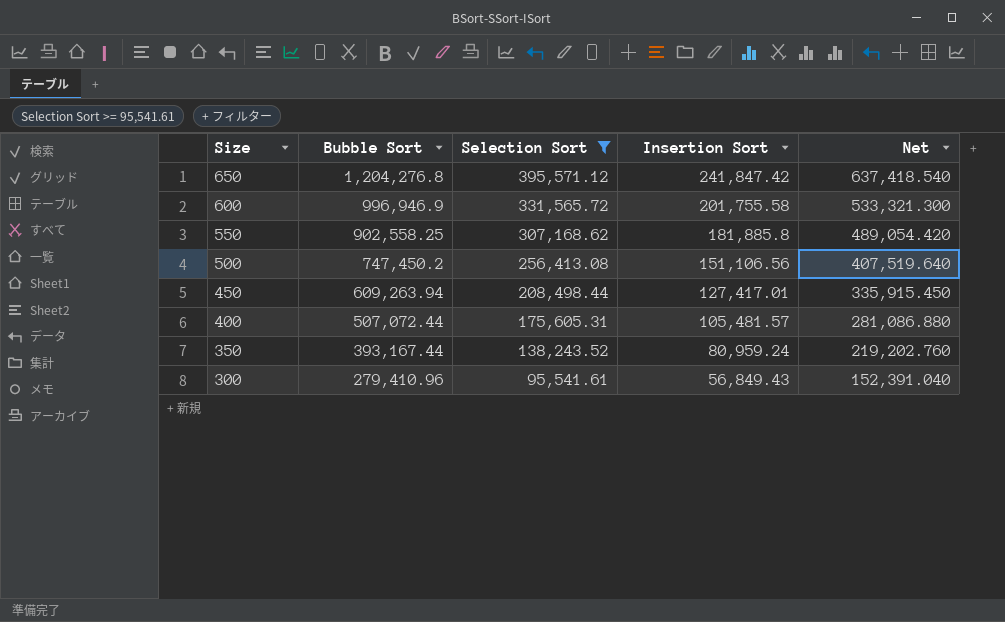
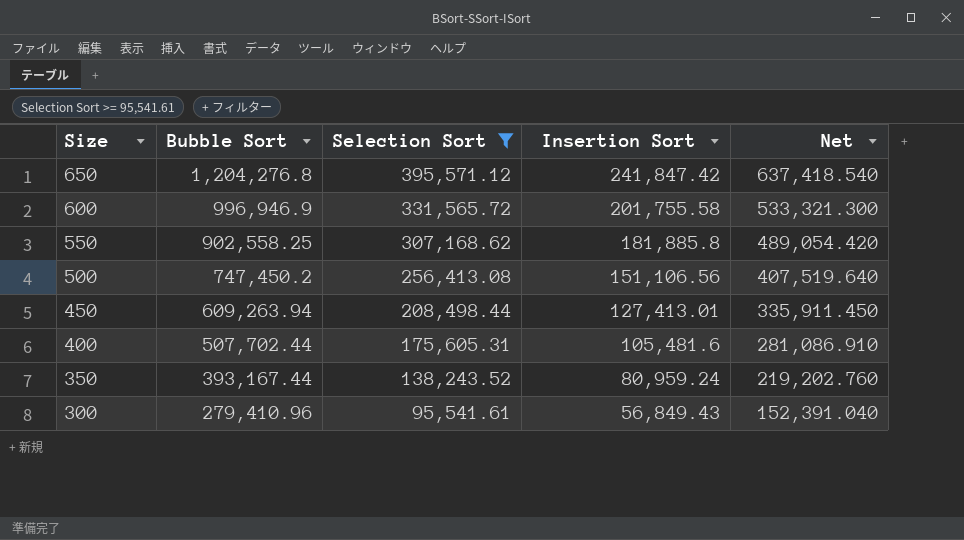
450 | Insertion Sort: 127,417.01 -> 127,413.01
450 | Net: 335,915.450 -> 335,911.450
400 | Bubble Sort: 507,072.44 -> 507,702.44
400 | Insertion Sort: 105,481.57 -> 105,481.6
400 | Net: 281,086.880 -> 281,086.910

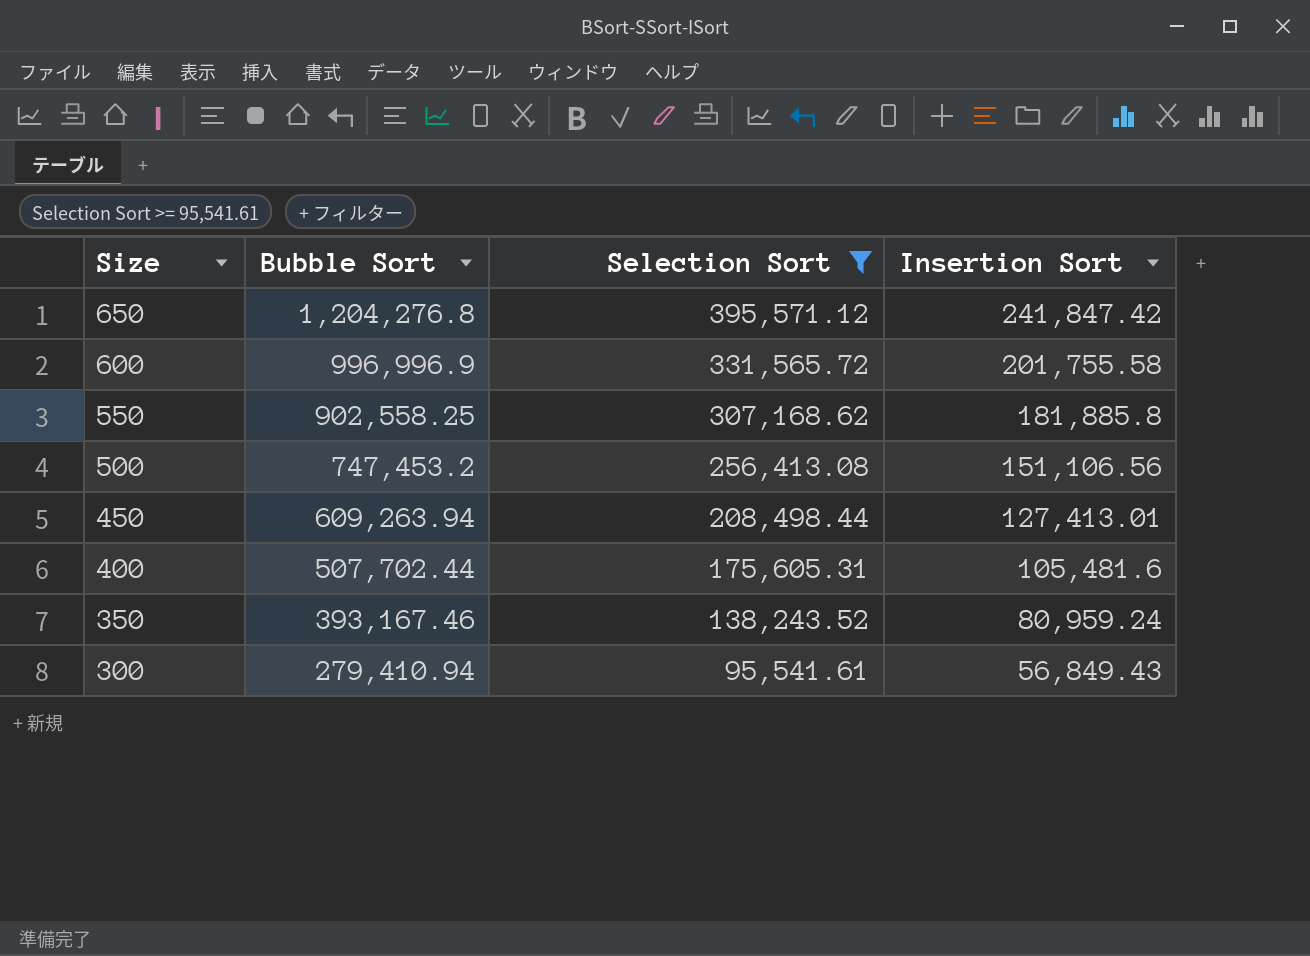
column Net | formula: [Selection Sort] + [Insertion Sort] -> none
600 | Bubble Sort: 996,946.9 -> 996,996.9
500 | Bubble Sort: 747,450.2 -> 747,453.2
350 | Bubble Sort: 393,167.44 -> 393,167.46
300 | Bubble Sort: 279,410.96 -> 279,410.94

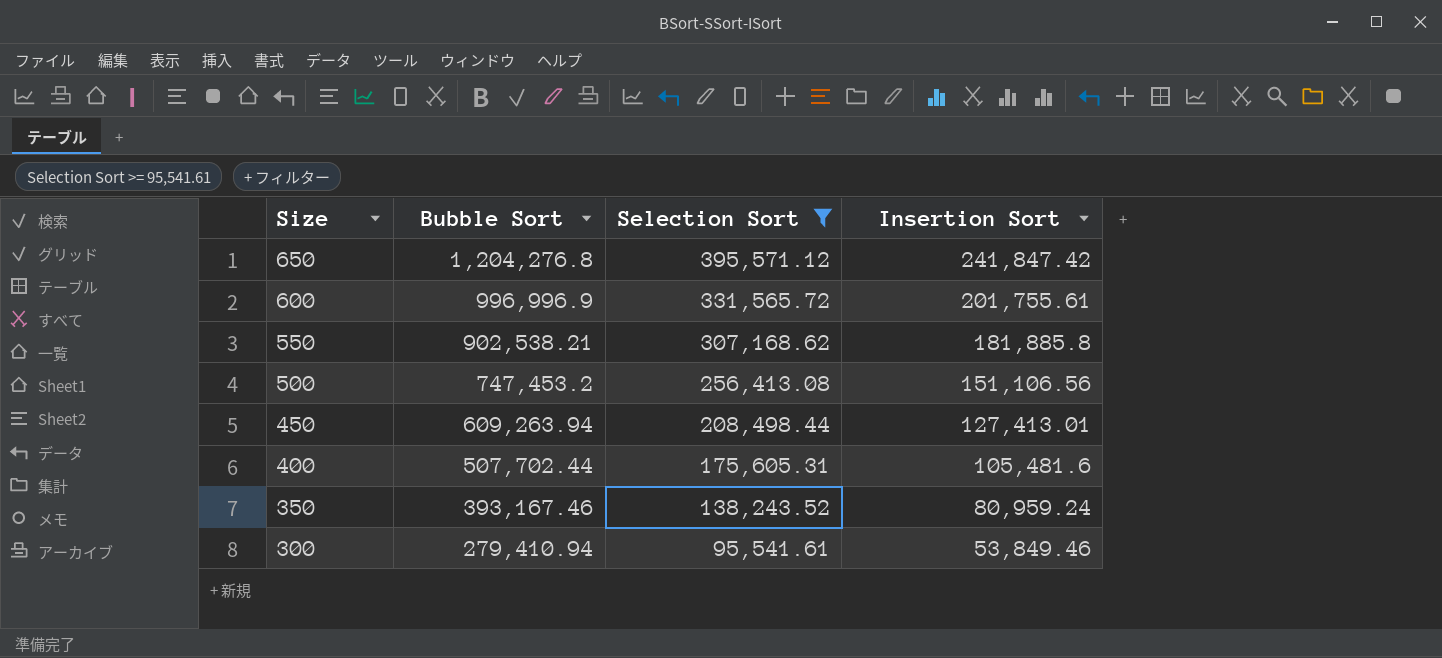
600 | Insertion Sort: 201,755.58 -> 201,755.61
550 | Bubble Sort: 902,558.25 -> 902,538.21
300 | Insertion Sort: 56,849.43 -> 53,849.46

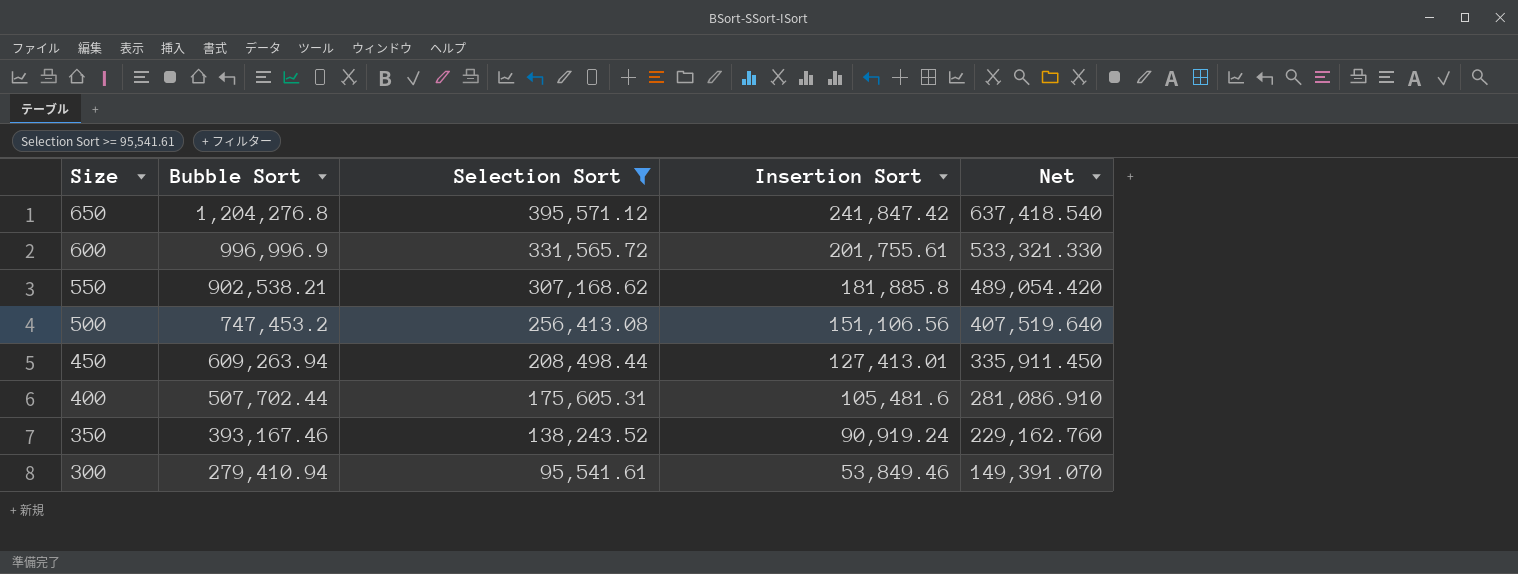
column Net | formula: none -> [Selection Sort] + [Insertion Sort]
350 | Insertion Sort: 80,959.24 -> 90,919.24

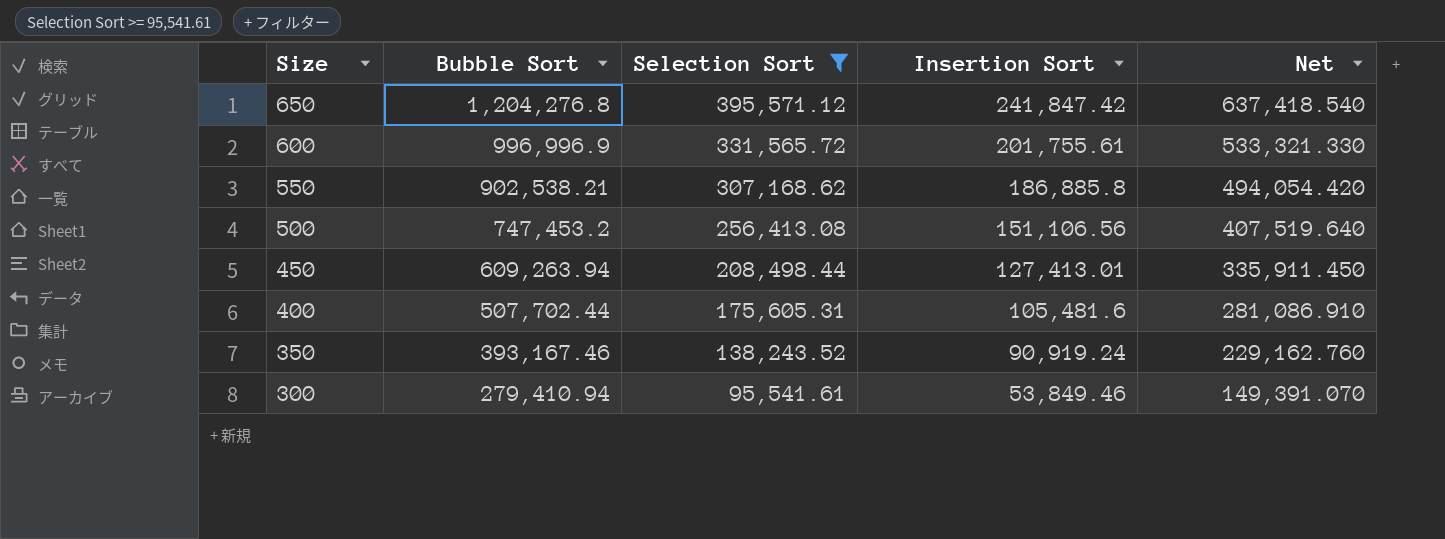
550 | Insertion Sort: 181,885.8 -> 186,885.8
550 | Net: 489,054.420 -> 494,054.420

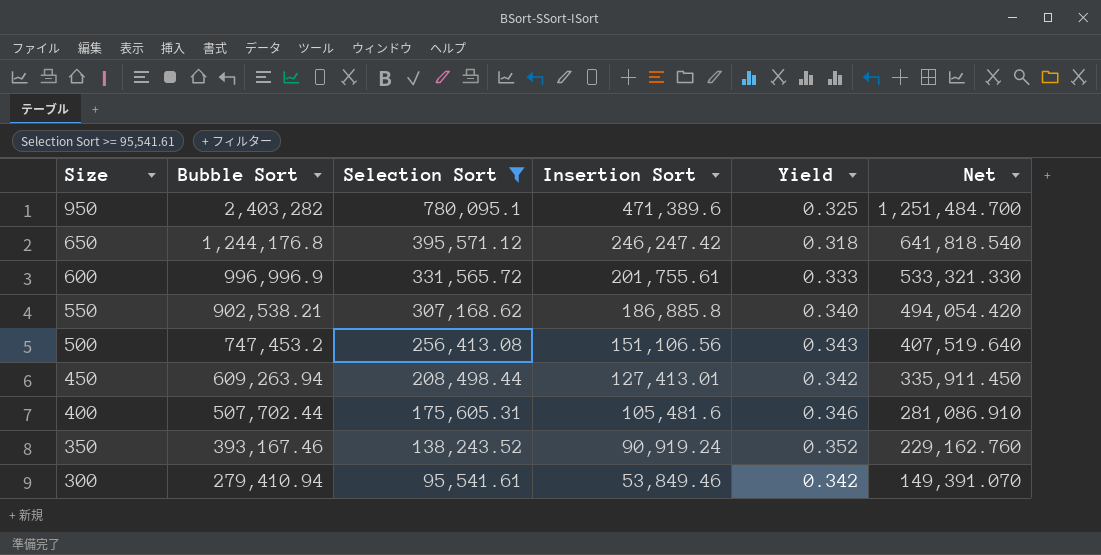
column Yield | formula: none -> [Selection Sort] / [Bubble Sort]
row 950: none -> 2,403,282 | 780,095.1 | 471,389.6 | 0.325 | 1,251,484.700
650 | Bubble Sort: 1,204,276.8 -> 1,244,176.8
650 | Insertion Sort: 241,847.42 -> 246,247.42
650 | Net: 637,418.540 -> 641,818.540

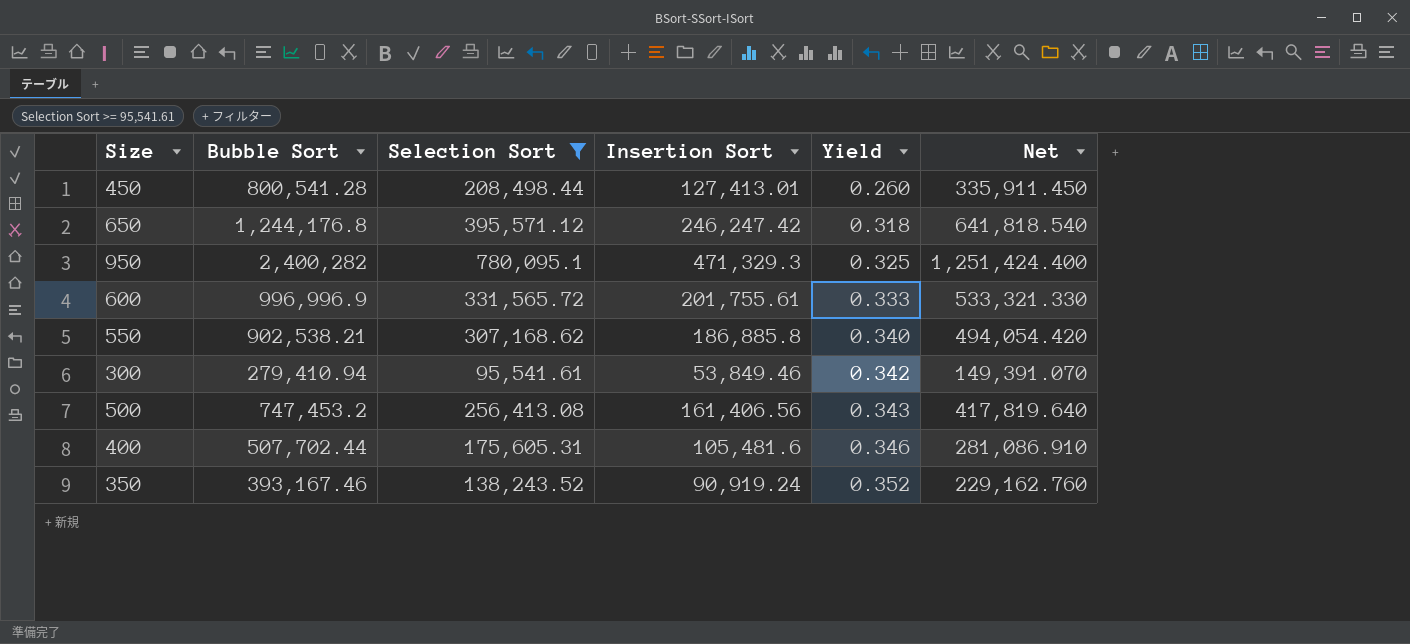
row order: Size descending -> Yield ascending
450 | Bubble Sort: 609,263.94 -> 800,541.28
450 | Yield: 0.342 -> 0.260
950 | Bubble Sort: 2,403,282 -> 2,400,282
950 | Insertion Sort: 471,389.6 -> 471,329.3
950 | Net: 1,251,484.700 -> 1,251,424.400
500 | Insertion Sort: 151,106.56 -> 161,406.56
500 | Net: 407,519.640 -> 417,819.640

